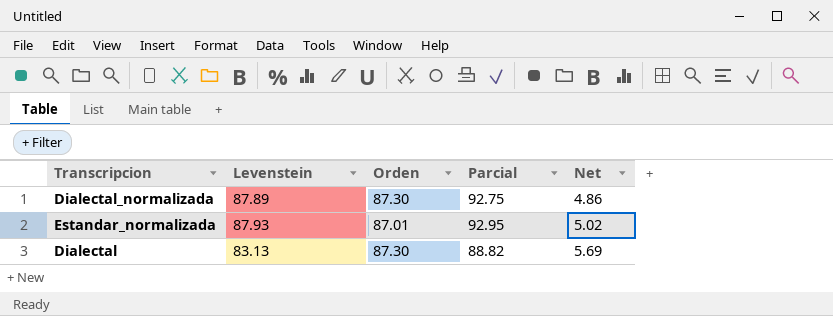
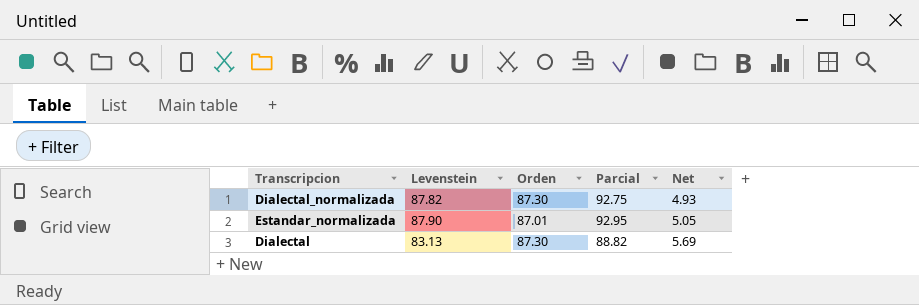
Dialectal_normalizada | Levenstein: 87.89 -> 87.82
Dialectal_normalizada | Net: 4.86 -> 4.93
Estandar_normalizada | Levenstein: 87.93 -> 87.90
Estandar_normalizada | Net: 5.02 -> 5.05

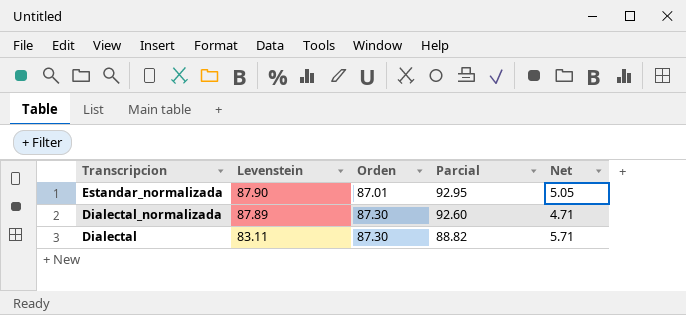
row order: Net ascending -> Transcripcion descending
Dialectal_normalizada | Levenstein: 87.82 -> 87.89
Dialectal_normalizada | Parcial: 92.75 -> 92.60
Dialectal_normalizada | Net: 4.93 -> 4.71
Dialectal | Levenstein: 83.13 -> 83.11
Dialectal | Net: 5.69 -> 5.71

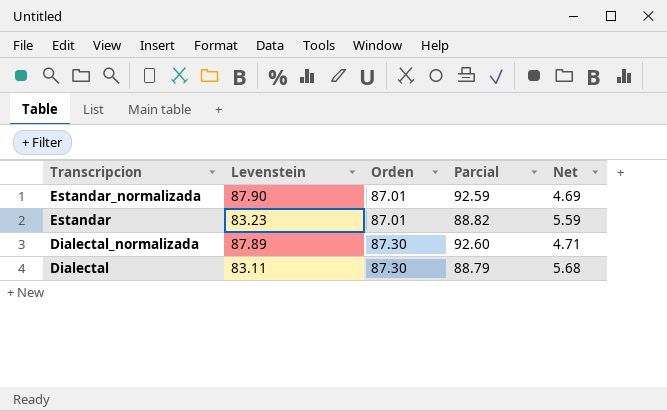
Estandar_normalizada | Parcial: 92.95 -> 92.59
Estandar_normalizada | Net: 5.05 -> 4.69
row Estandar: none -> 83.23 | 87.01 | 88.82 | 5.59
Dialectal | Parcial: 88.82 -> 88.79
Dialectal | Net: 5.71 -> 5.68

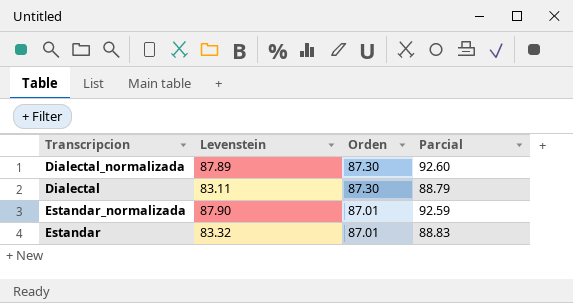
row order: Transcripcion descending -> Orden descending
column Net | formula: [Parcial] - [Levenstein] -> none
Estandar | Levenstein: 83.23 -> 83.32
Estandar | Parcial: 88.82 -> 88.83

